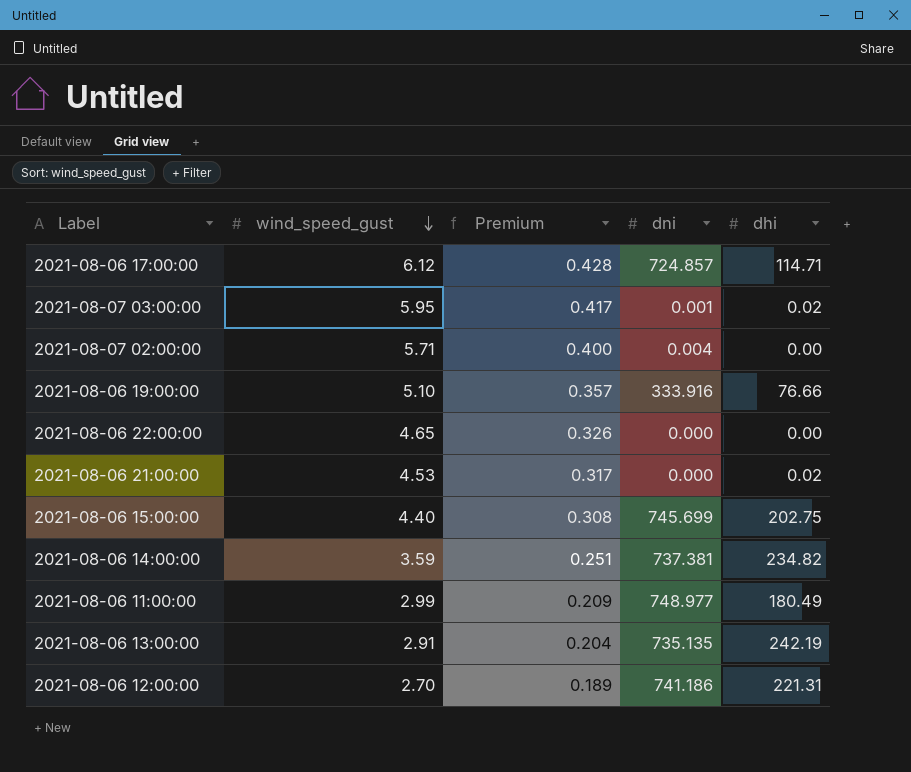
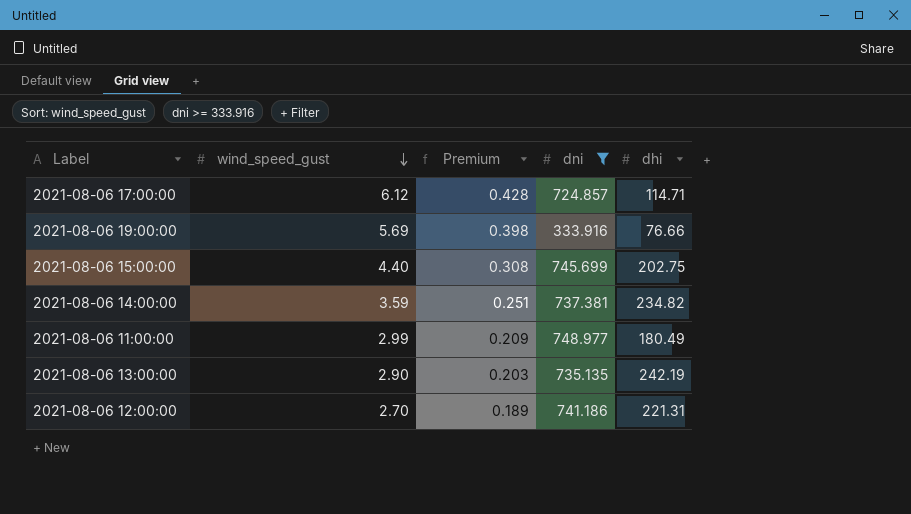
filter: none -> dni >= 333.916
2021-08-06 19:00:00 | wind_speed_gust: 5.10 -> 5.69
2021-08-06 19:00:00 | Premium: 0.357 -> 0.398
2021-08-06 13:00:00 | wind_speed_gust: 2.91 -> 2.90
2021-08-06 13:00:00 | Premium: 0.204 -> 0.203

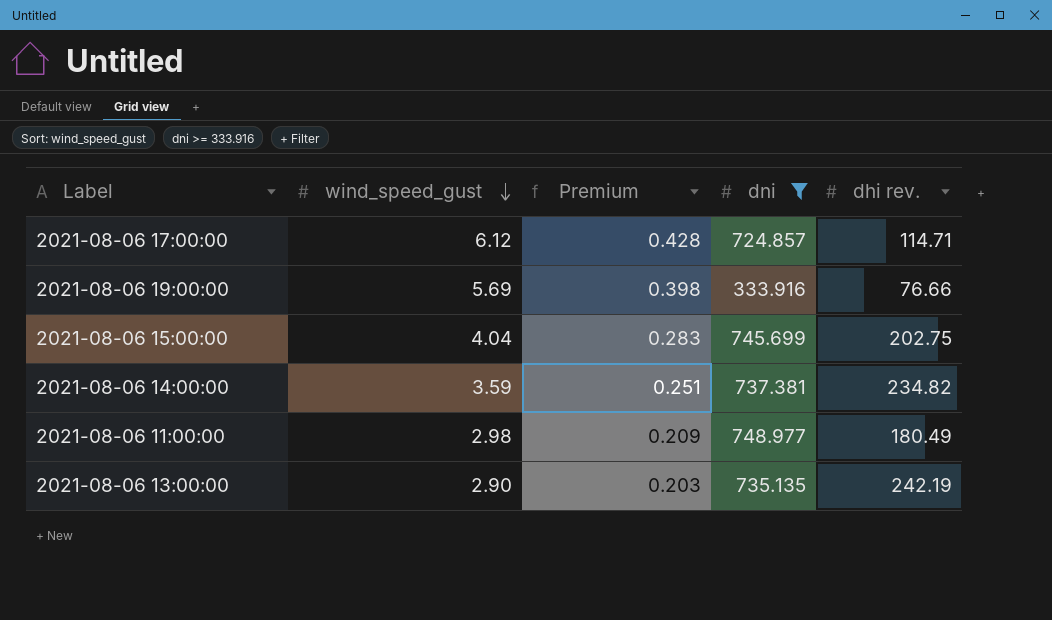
column name: dhi -> dhi rev.
row 2021-08-06 12:00:00: 2.70 | 0.189 | 741.186 | 221.31 -> none
2021-08-06 15:00:00 | wind_speed_gust: 4.40 -> 4.04
2021-08-06 15:00:00 | Premium: 0.308 -> 0.283
2021-08-06 11:00:00 | wind_speed_gust: 2.99 -> 2.98

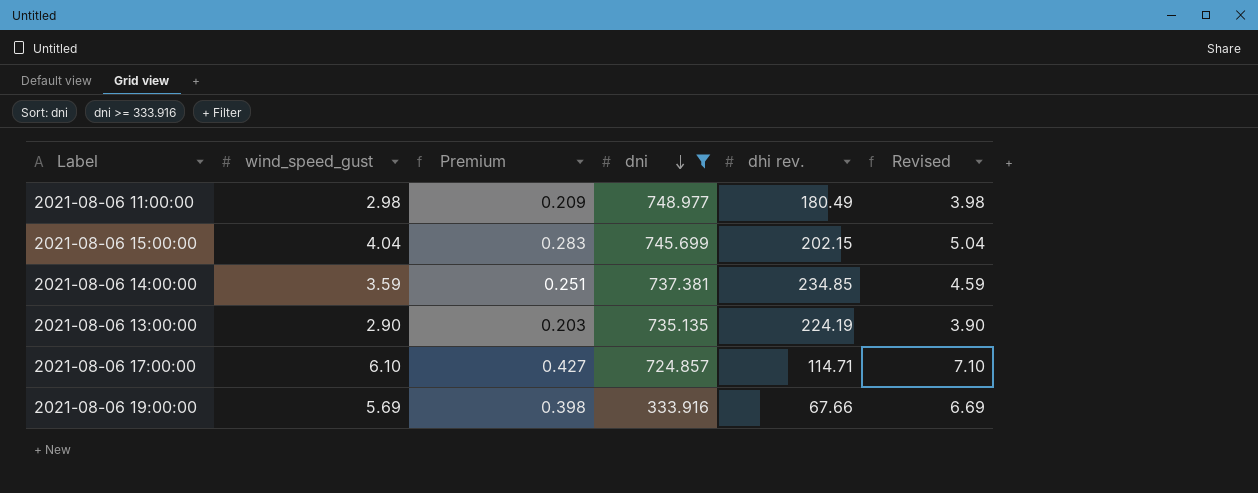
row order: wind_speed_gust descending -> dni descending
column Revised | formula: none -> [wind_speed_gust] + 1
2021-08-06 15:00:00 | dhi rev.: 202.75 -> 202.15
2021-08-06 14:00:00 | dhi rev.: 234.82 -> 234.85
2021-08-06 13:00:00 | dhi rev.: 242.19 -> 224.19
2021-08-06 17:00:00 | wind_speed_gust: 6.12 -> 6.10
2021-08-06 17:00:00 | Premium: 0.428 -> 0.427
2021-08-06 19:00:00 | dhi rev.: 76.66 -> 67.66

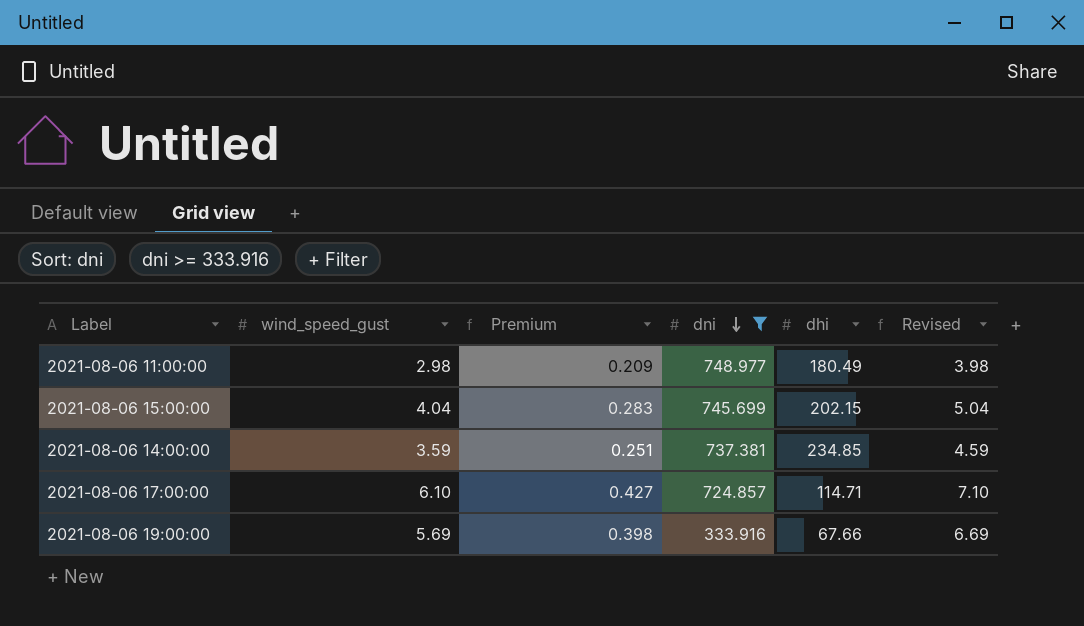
column name: dhi rev. -> dhi
row 2021-08-06 13:00:00: 2.90 | 0.203 | 735.135 | 224.19 | 3.90 -> none

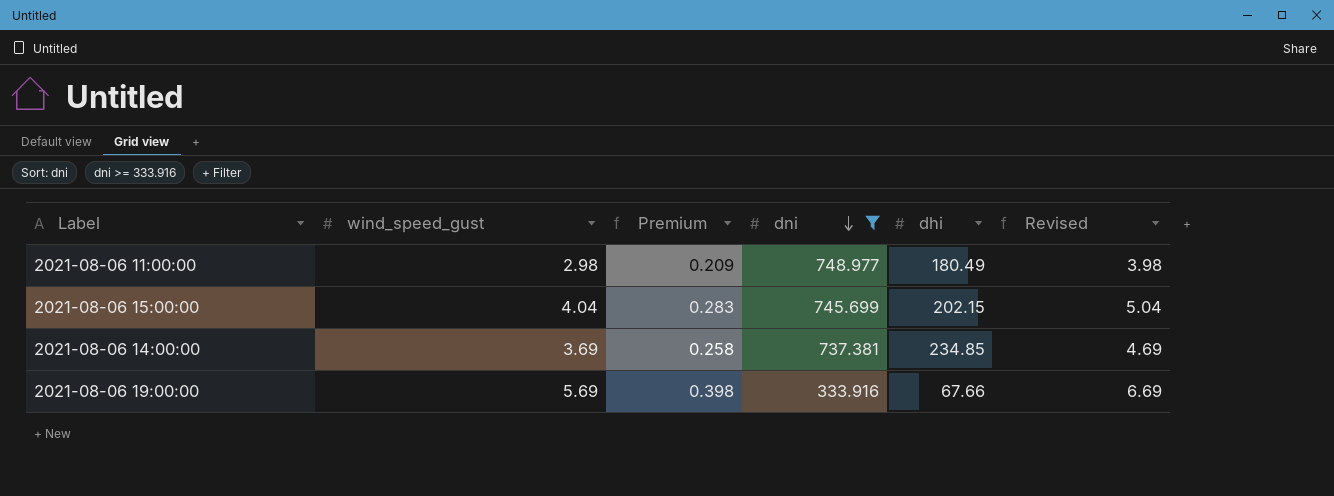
row 2021-08-06 17:00:00: 6.10 | 0.427 | 724.857 | 114.71 | 7.10 -> none
2021-08-06 14:00:00 | wind_speed_gust: 3.59 -> 3.69
2021-08-06 14:00:00 | Premium: 0.251 -> 0.258
2021-08-06 14:00:00 | Revised: 4.59 -> 4.69

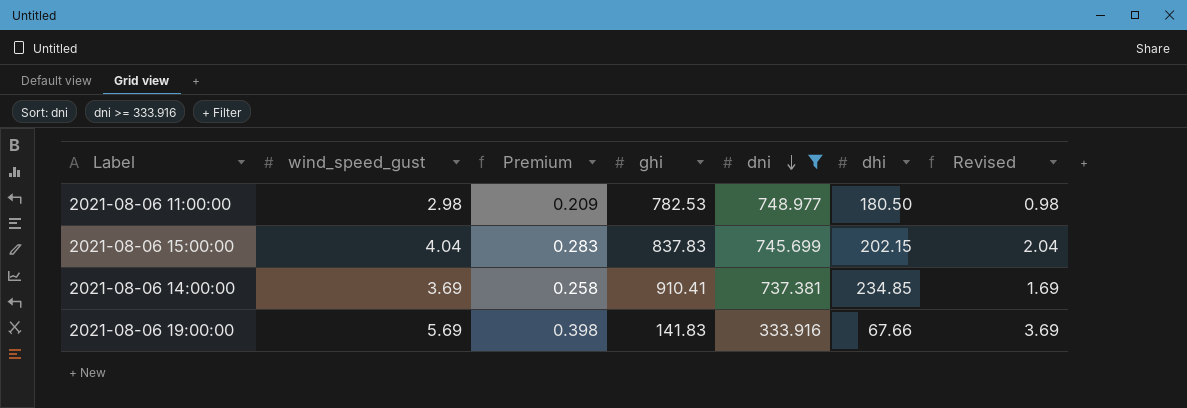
column ghi | position: none -> 4
column Revised | formula: [wind_speed_gust] + 1 -> [wind_speed_gust] - 2
2021-08-06 11:00:00 | dhi: 180.49 -> 180.50

